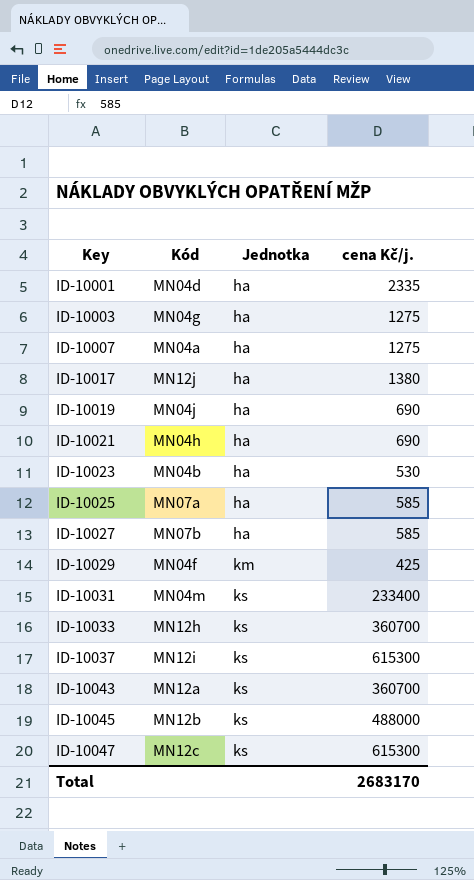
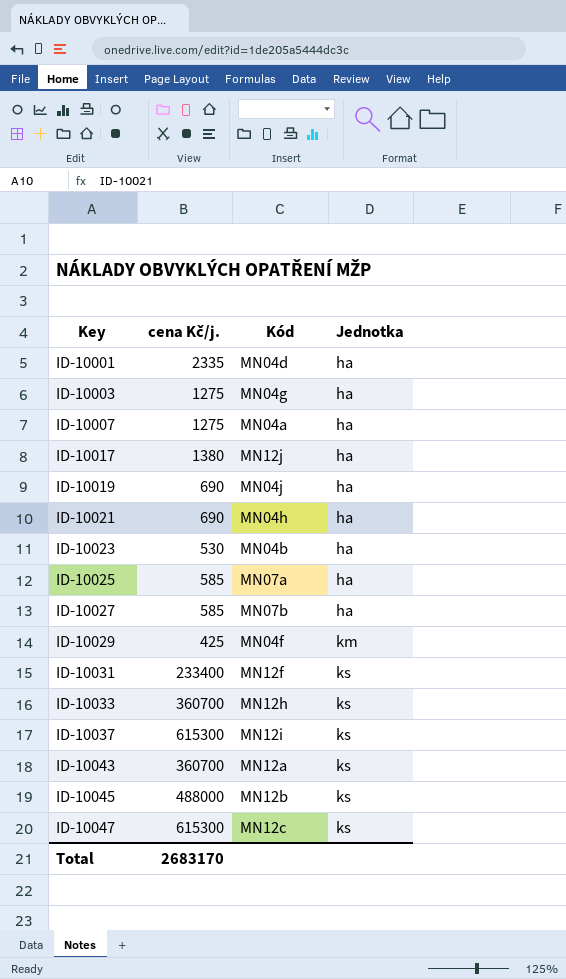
column cena Kč/j. | position: 4 -> 2
ID-10031 | Kód: MN04m -> MN12f

